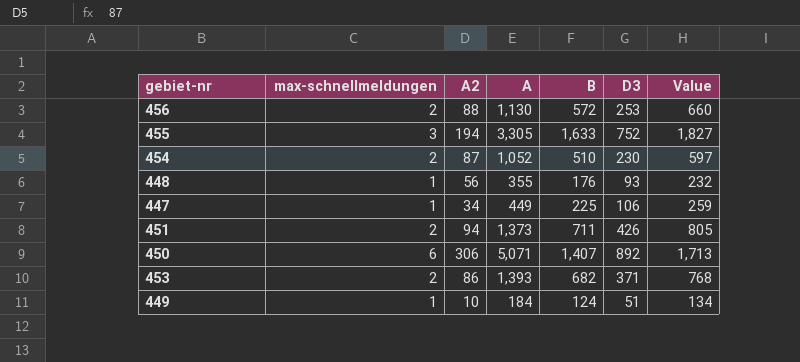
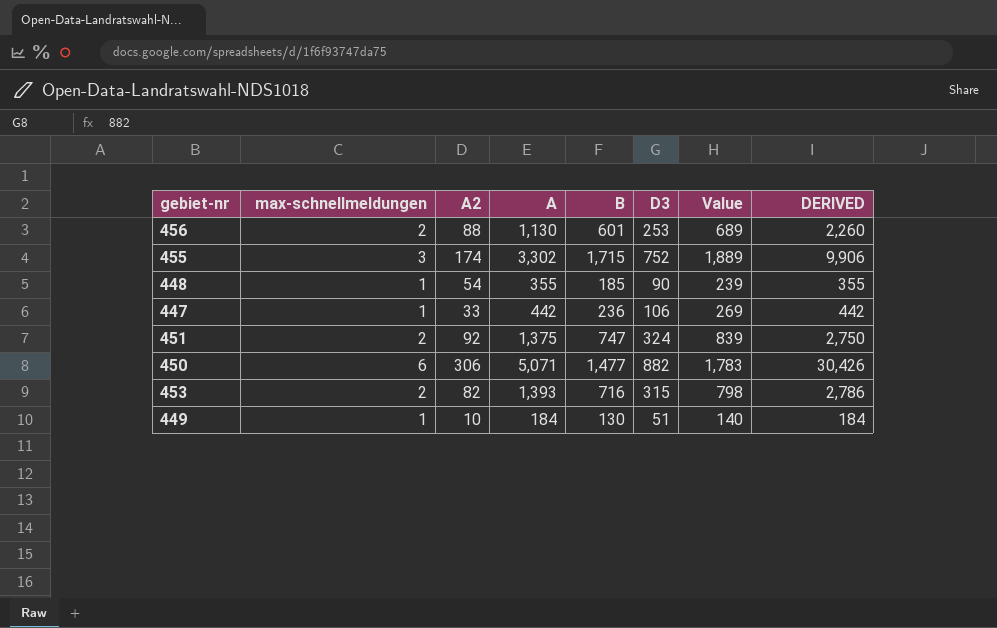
column DERIVED | formula: none -> [max-schnellmeldungen] * [A]
row 454: 2 | 87 | 1,052 | 510 | 230 | 597 -> none
456 | B: 572 -> 601
456 | Value: 660 -> 689
455 | A2: 194 -> 174
455 | A: 3,305 -> 3,302
455 | B: 1,633 -> 1,715
455 | Value: 1,827 -> 1,889
448 | A2: 56 -> 54
448 | B: 176 -> 185
448 | D3: 93 -> 90
448 | Value: 232 -> 239
447 | A2: 34 -> 33
447 | A: 449 -> 442
447 | B: 225 -> 236
447 | Value: 259 -> 269
451 | A2: 94 -> 92
451 | A: 1,373 -> 1,375
451 | B: 711 -> 747
451 | D3: 426 -> 324
451 | Value: 805 -> 839
450 | B: 1,407 -> 1,477
450 | D3: 892 -> 882
450 | Value: 1,713 -> 1,783
453 | A2: 86 -> 82
453 | B: 682 -> 716
453 | D3: 371 -> 315
453 | Value: 768 -> 798
449 | B: 124 -> 130
449 | Value: 134 -> 140

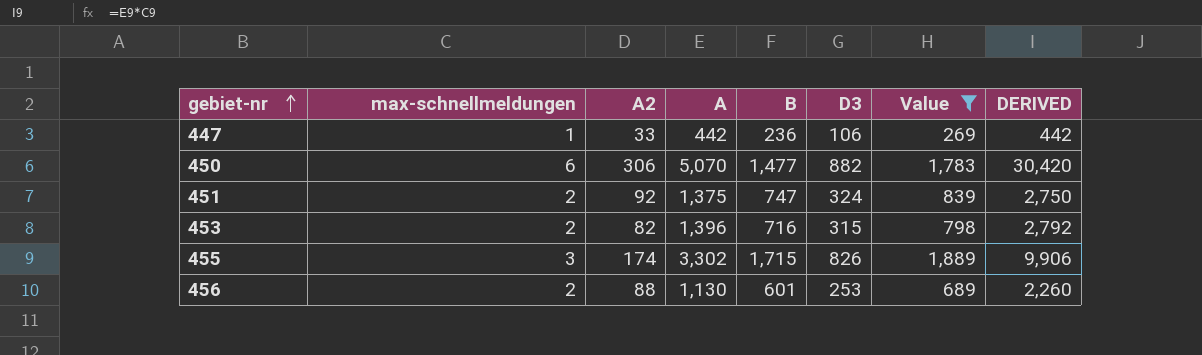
filter: none -> Value >= 269
row order: none -> gebiet-nr ascending
450 | A: 5,071 -> 5,070
450 | DERIVED: 30,426 -> 30,420
453 | A: 1,393 -> 1,396
453 | DERIVED: 2,786 -> 2,792
455 | D3: 752 -> 826

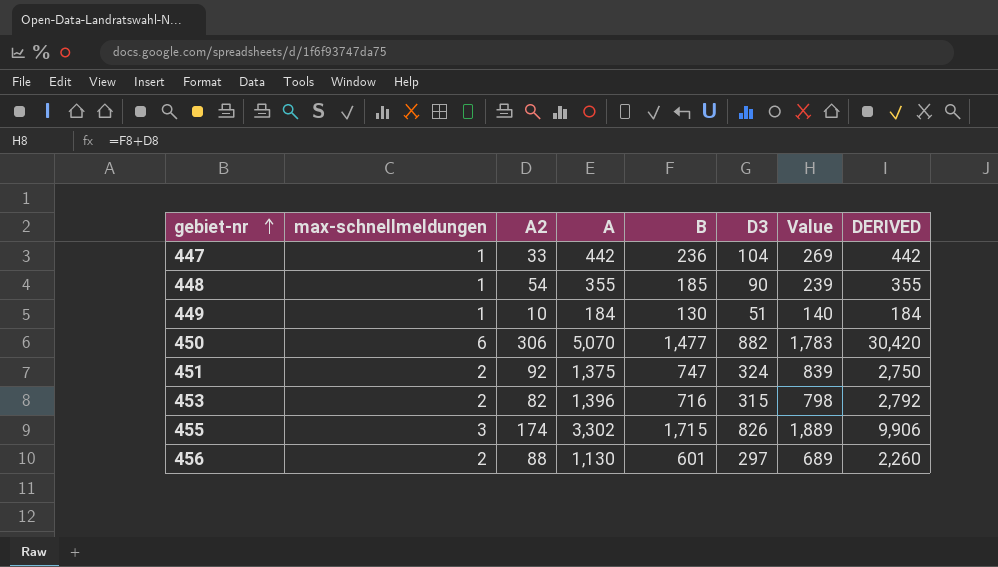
filter: Value >= 269 -> none
447 | D3: 106 -> 104
456 | D3: 253 -> 297

